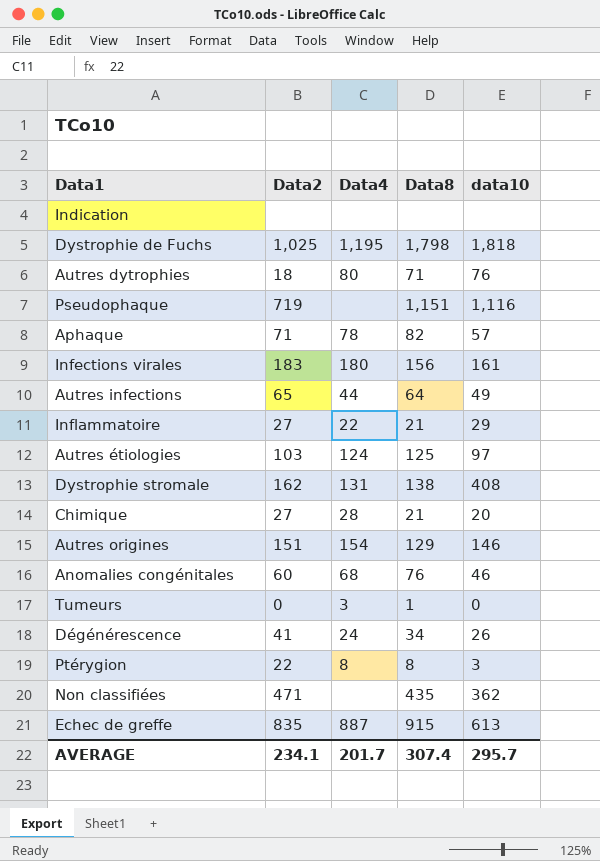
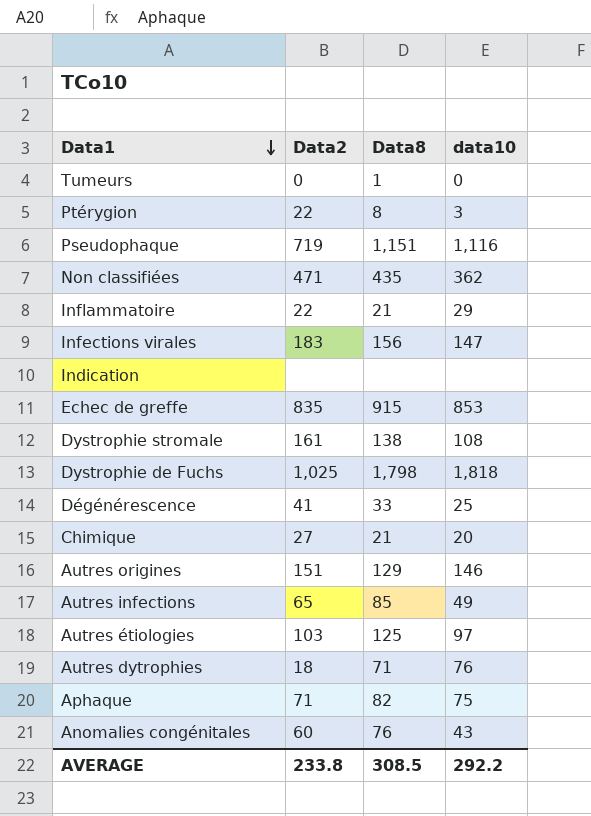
row order: none -> Data1 descending
column Data4 | position: 3 -> none
Inflammatoire | Data2: 27 -> 22
Infections virales | data10: 161 -> 147
Echec de greffe | data10: 613 -> 853
Dystrophie stromale | Data2: 162 -> 161
Dystrophie stromale | data10: 408 -> 108
Dégénérescence | Data8: 34 -> 33
Dégénérescence | data10: 26 -> 25
Autres infections | Data8: 64 -> 85
Aphaque | data10: 57 -> 75
Anomalies congénitales | data10: 46 -> 43
AVERAGE | Data2: 234.1 -> 233.8
AVERAGE | Data8: 307.4 -> 308.5
AVERAGE | data10: 295.7 -> 292.2

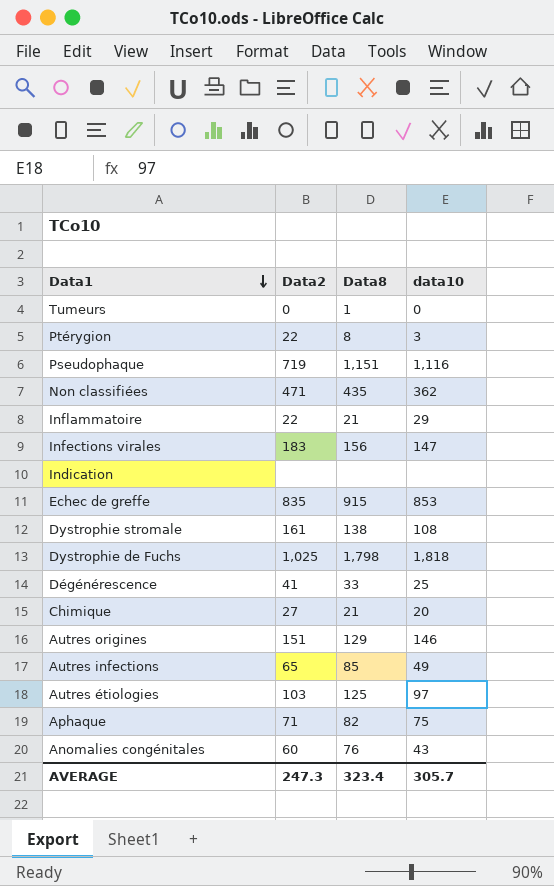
row Autres dytrophies: 18 | 71 | 76 -> none
AVERAGE | Data2: 233.8 -> 247.3
AVERAGE | Data8: 308.5 -> 323.4
AVERAGE | data10: 292.2 -> 305.7

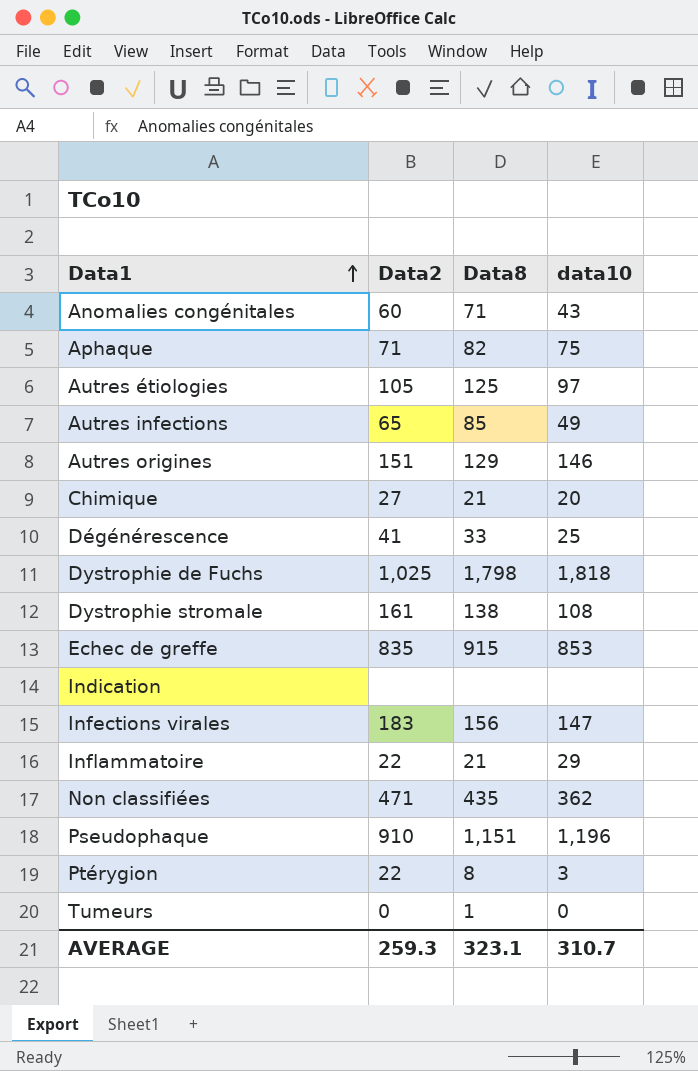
row order: Data1 descending -> Data1 ascending
Anomalies congénitales | Data8: 76 -> 71
Autres étiologies | Data2: 103 -> 105
Pseudophaque | Data2: 719 -> 910
Pseudophaque | data10: 1,116 -> 1,196
AVERAGE | Data2: 247.3 -> 259.3
AVERAGE | Data8: 323.4 -> 323.1
AVERAGE | data10: 305.7 -> 310.7

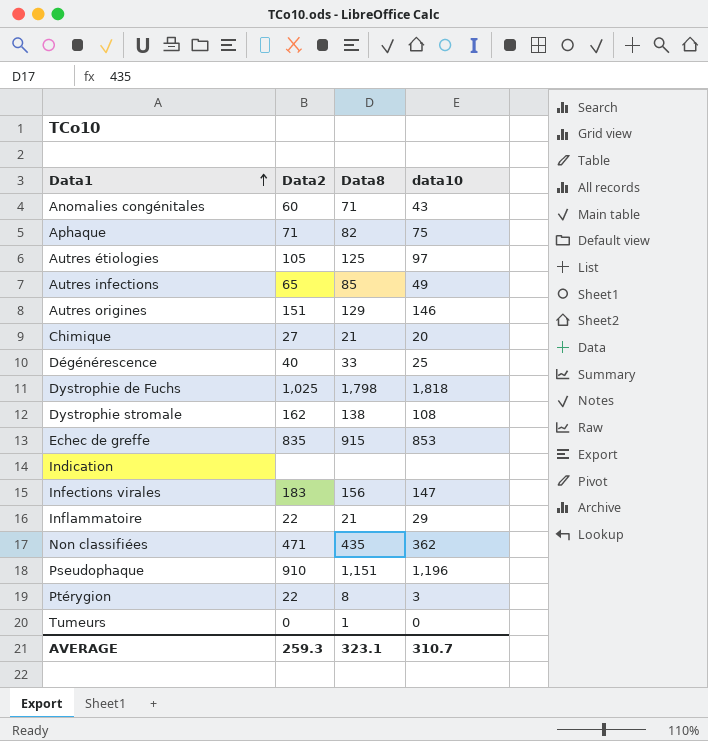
Dégénérescence | Data2: 41 -> 40
Dystrophie stromale | Data2: 161 -> 162

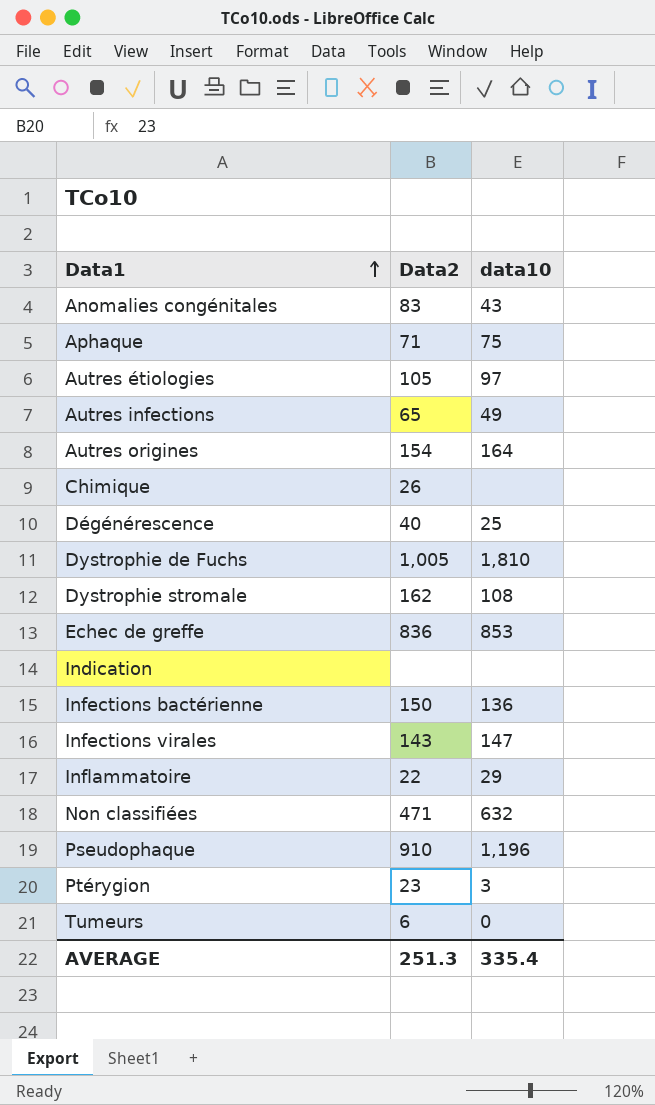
column Data8 | position: 3 -> none
Anomalies congénitales | Data2: 60 -> 83
Autres origines | Data2: 151 -> 154
Autres origines | data10: 146 -> 164
Chimique | Data2: 27 -> 26
Chimique | data10: 20 -> none
Dystrophie de Fuchs | Data2: 1,025 -> 1,005
Dystrophie de Fuchs | data10: 1,818 -> 1,810
Echec de greffe | Data2: 835 -> 836
row Infections bactérienne: none -> 150 | 136
Infections virales | Data2: 183 -> 143
Non classifiées | data10: 362 -> 632
Ptérygion | Data2: 22 -> 23
Tumeurs | Data2: 0 -> 6
AVERAGE | Data2: 259.3 -> 251.3
AVERAGE | data10: 310.7 -> 335.4

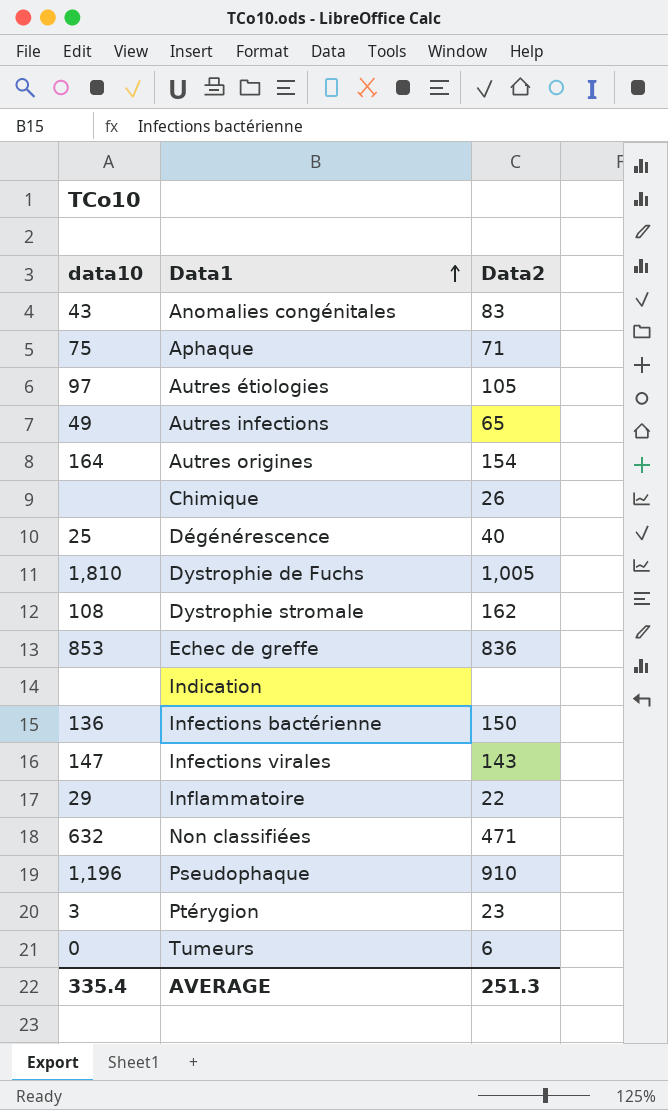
column data10 | position: 3 -> 1

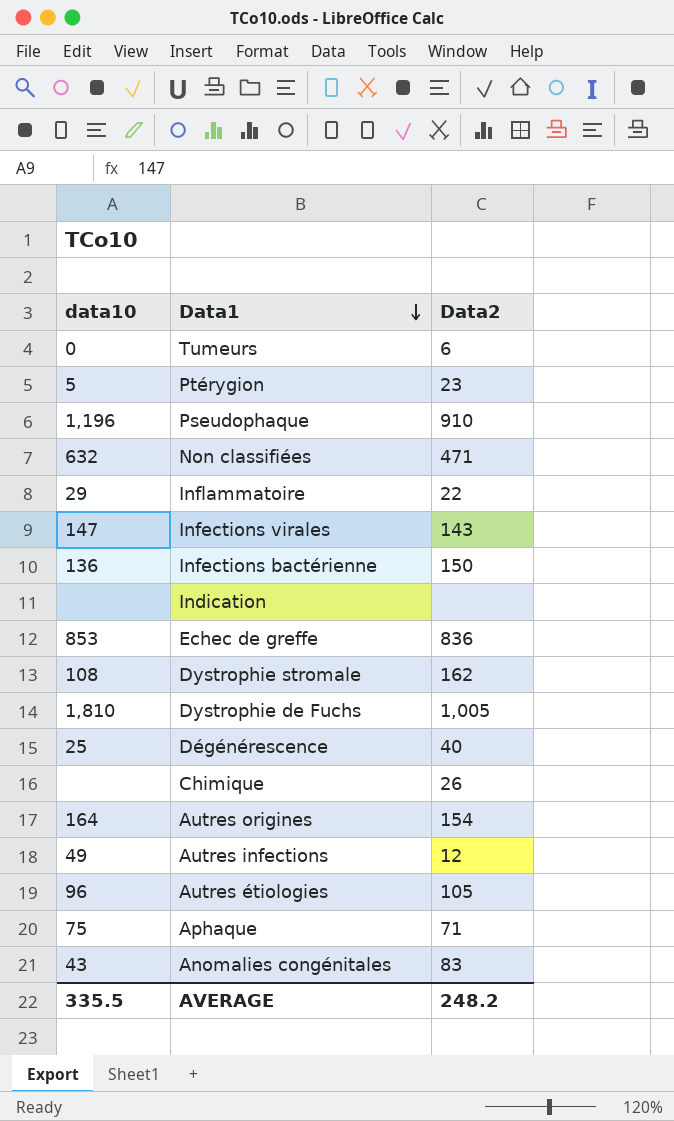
row order: Data1 ascending -> Data1 descending
Ptérygion | data10: 3 -> 5
Autres infections | Data2: 65 -> 12
Autres étiologies | data10: 97 -> 96
AVERAGE | data10: 335.4 -> 335.5
AVERAGE | Data2: 251.3 -> 248.2

